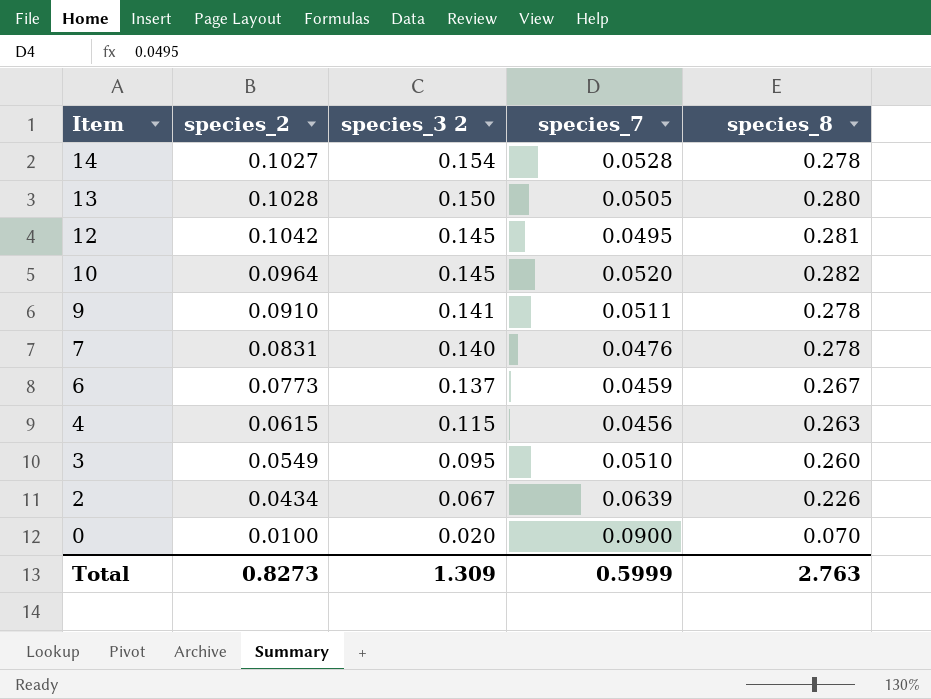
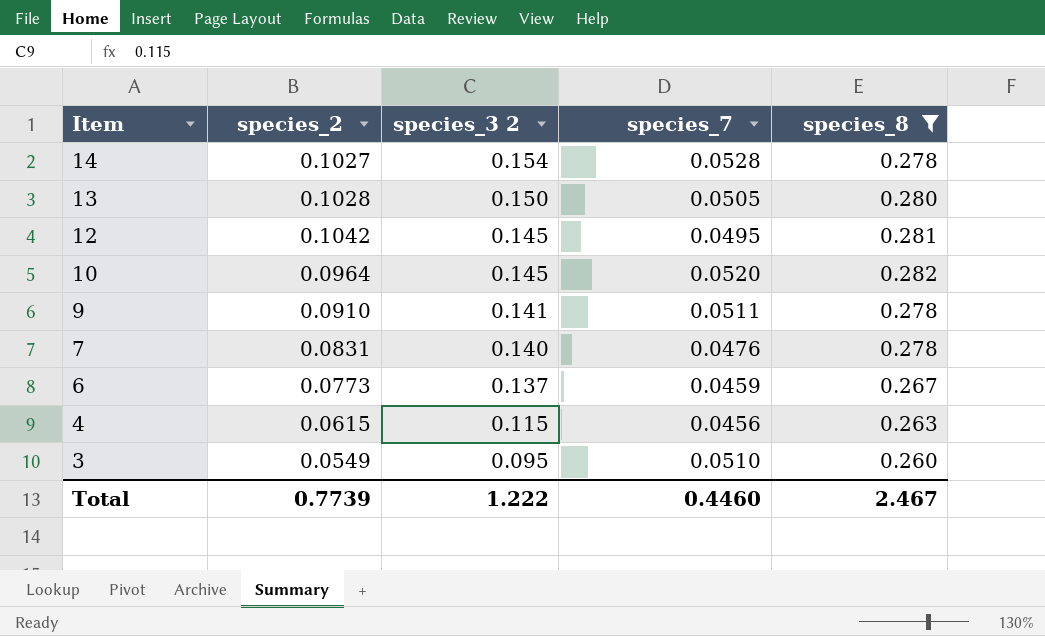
filter: none -> species_8 >= 0.260
Total | species_2: 0.8273 -> 0.7739
Total | species_3 2: 1.309 -> 1.222
Total | species_7: 0.5999 -> 0.4460
Total | species_8: 2.763 -> 2.467

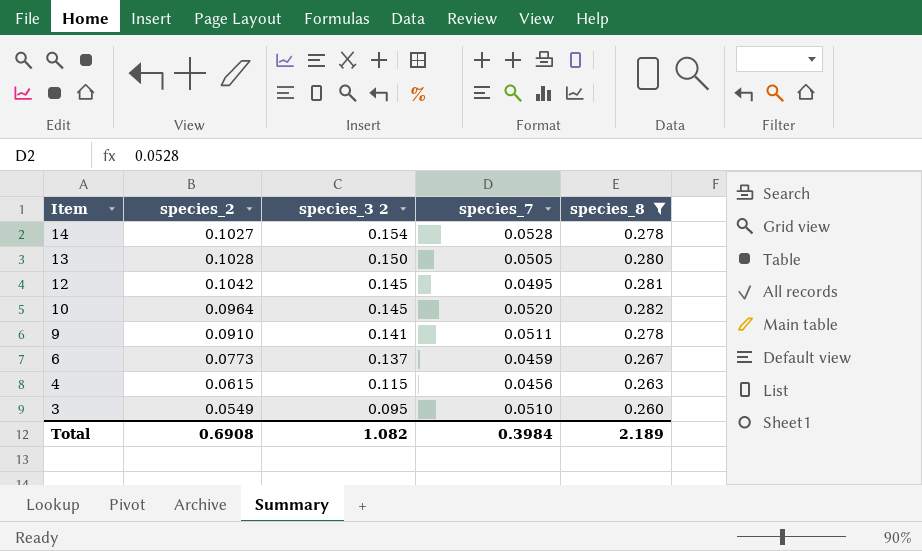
row 7: 0.0831 | 0.140 | 0.0476 | 0.278 -> none
Total | species_2: 0.7739 -> 0.6908
Total | species_3 2: 1.222 -> 1.082
Total | species_7: 0.4460 -> 0.3984
Total | species_8: 2.467 -> 2.189

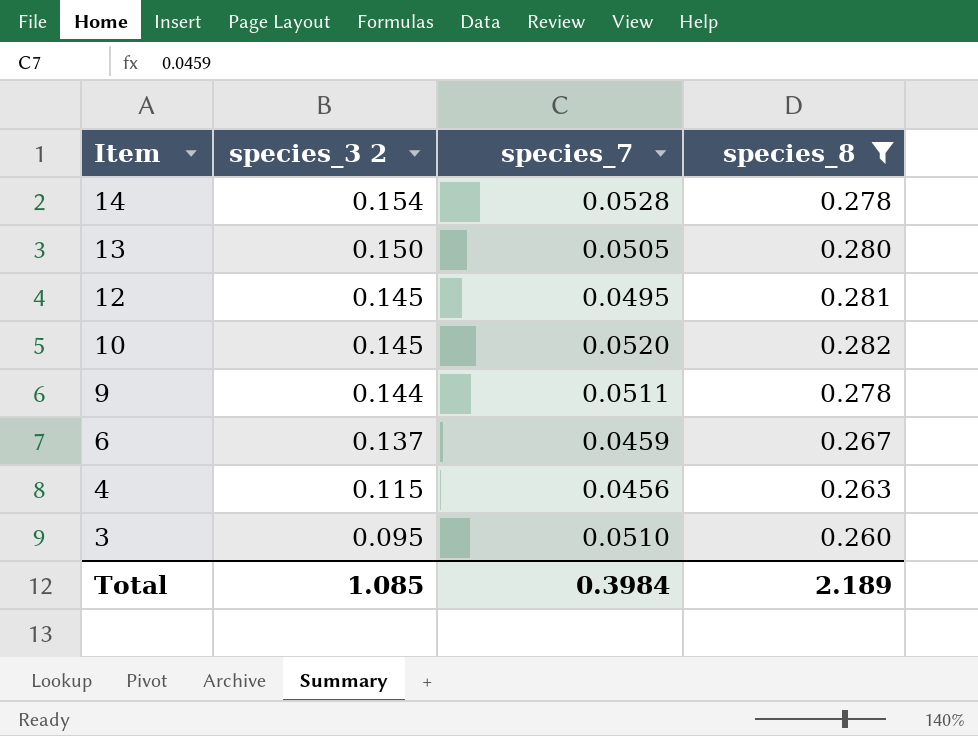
column species_2 | position: 2 -> none
9 | species_3 2: 0.141 -> 0.144
Total | species_3 2: 1.082 -> 1.085

